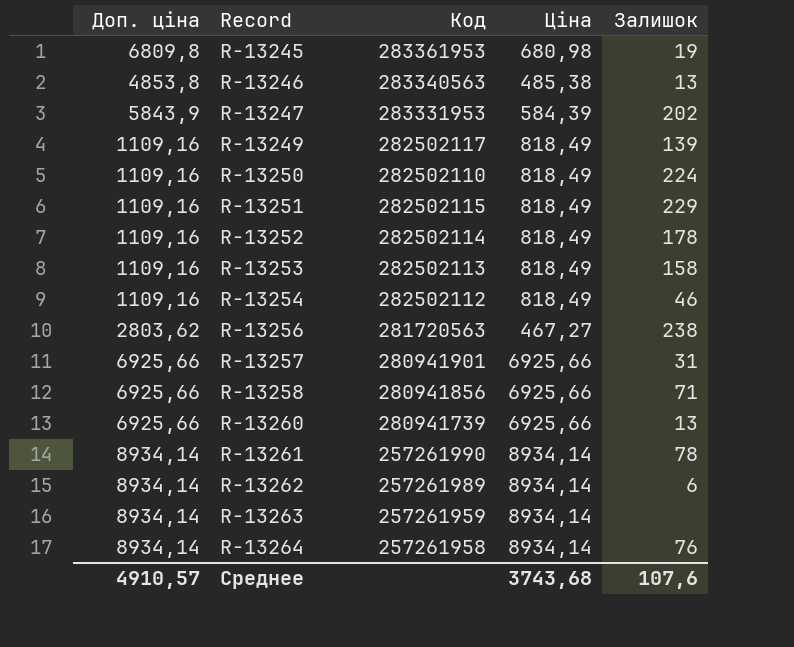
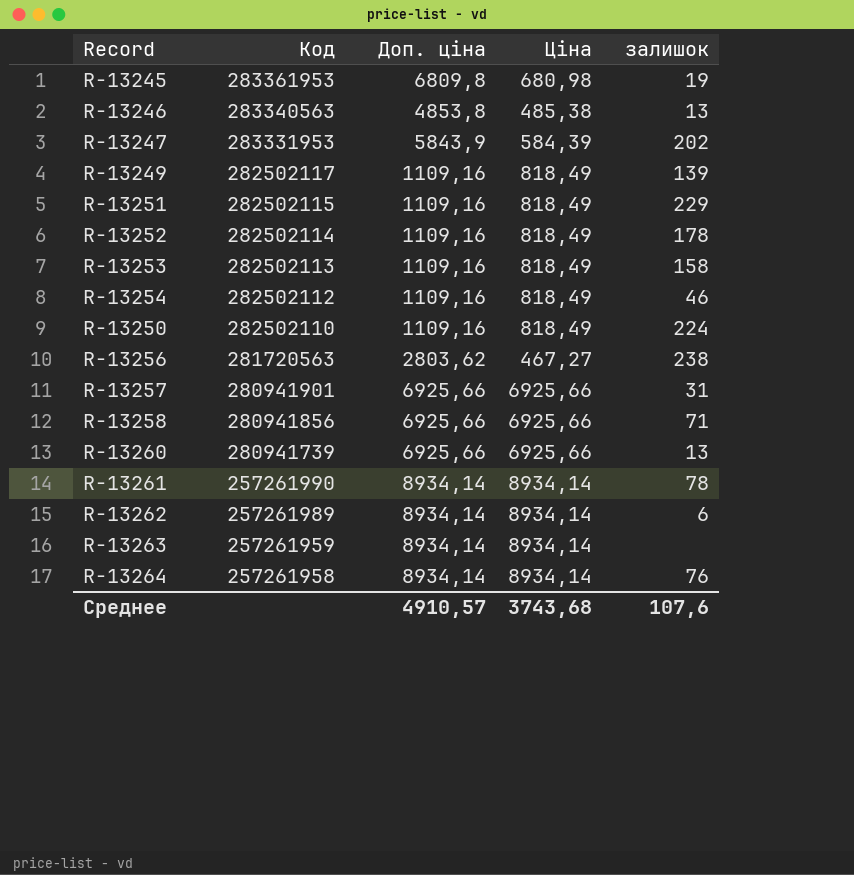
row order: Record ascending -> Код descending
column Доп. ціна | position: 1 -> 3
column name: Залишок -> залишок

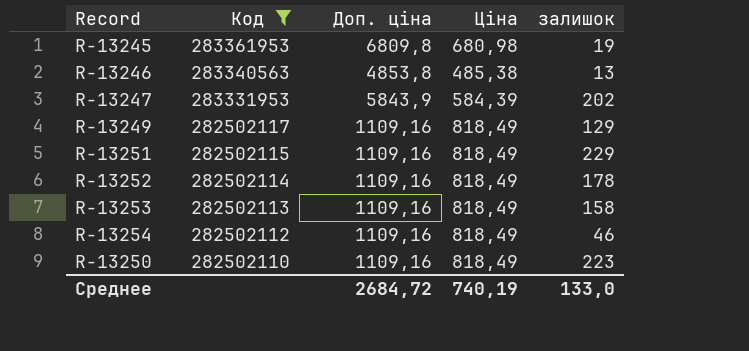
filter: none -> Код >= 282502110
R-13249 | залишок: 139 -> 129
R-13250 | залишок: 224 -> 223
Среднее | Доп. ціна: 4910,57 -> 2684,72
Среднее | Ціна: 3743,68 -> 740,19
Среднее | залишок: 107,6 -> 133,0

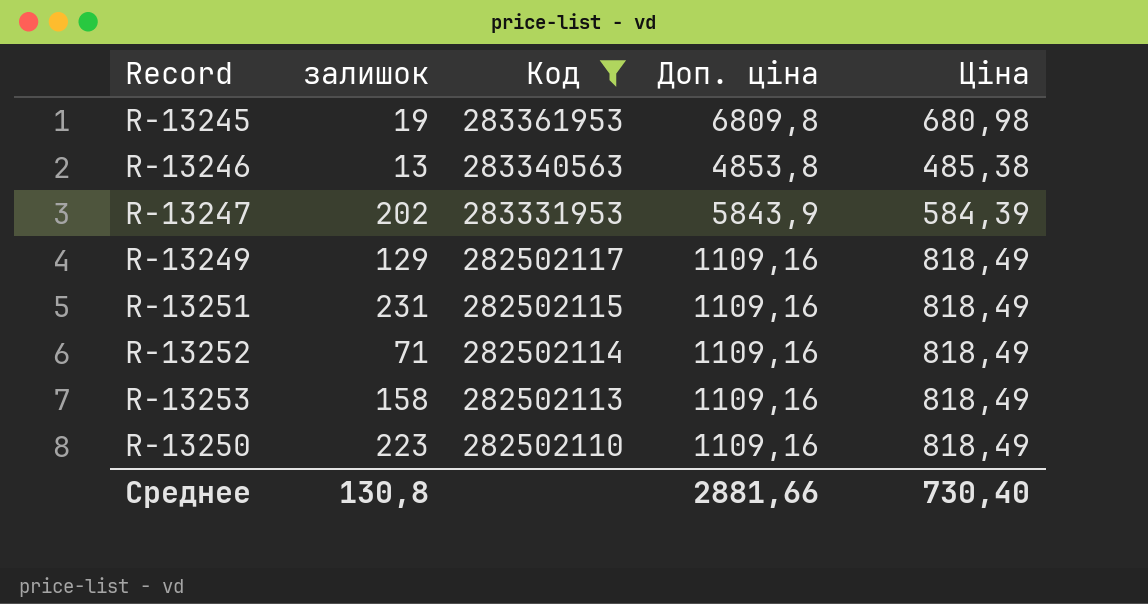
column залишок | position: 5 -> 2
row R-13254: 282502112 | 1109,16 | 818,49 | 46 -> none
R-13251 | залишок: 229 -> 231
R-13252 | залишок: 178 -> 71
Среднее | залишок: 133,0 -> 130,8
Среднее | Доп. ціна: 2684,72 -> 2881,66
Среднее | Ціна: 740,19 -> 730,40

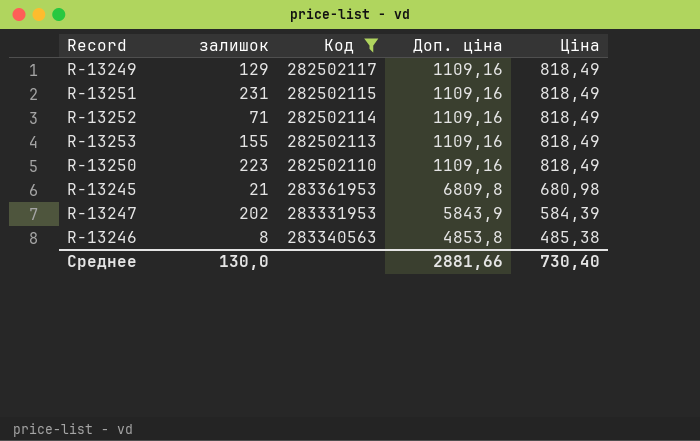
row order: Код descending -> Ціна descending
R-13253 | залишок: 158 -> 155
R-13245 | залишок: 19 -> 21
R-13246 | залишок: 13 -> 8
Среднее | залишок: 130,8 -> 130,0

